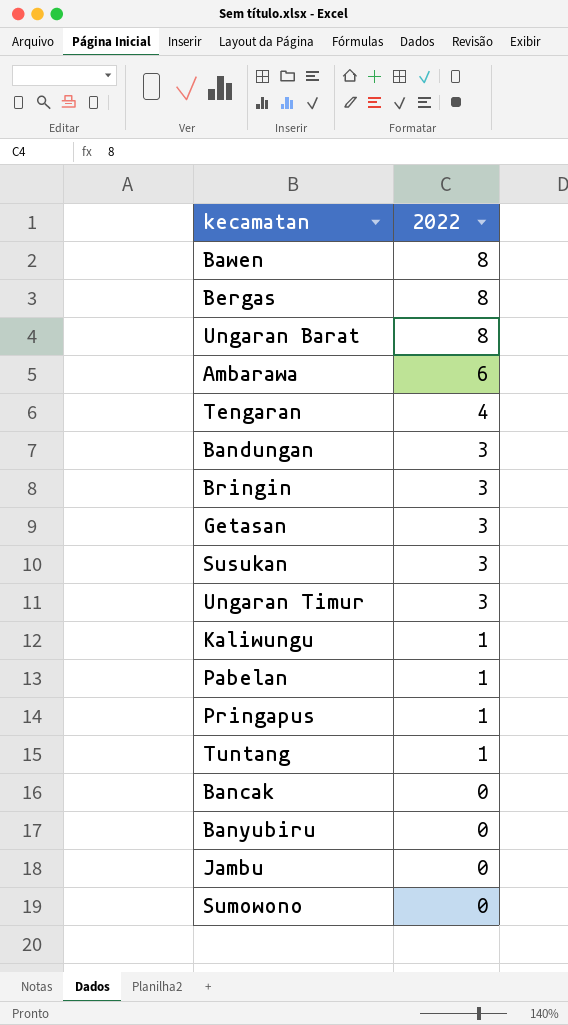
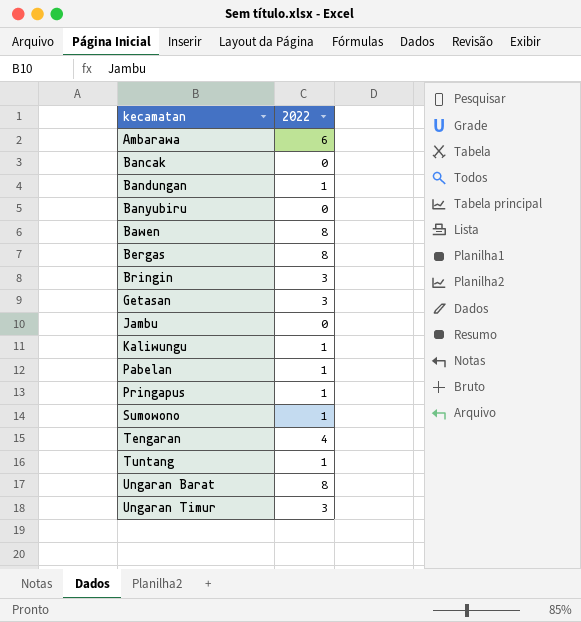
row order: 2022 descending -> kecamatan ascending
row Susukan: 3 -> none
Bandungan | 2022: 3 -> 1
Sumowono | 2022: 0 -> 1

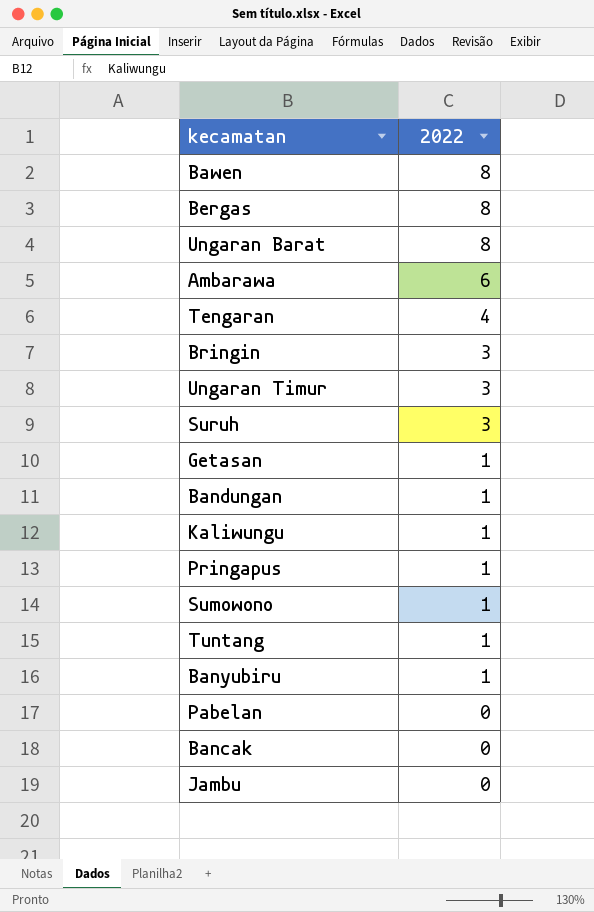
row order: kecamatan ascending -> 2022 descending
row Suruh: none -> 3
Getasan | 2022: 3 -> 1
Banyubiru | 2022: 0 -> 1
Pabelan | 2022: 1 -> 0

